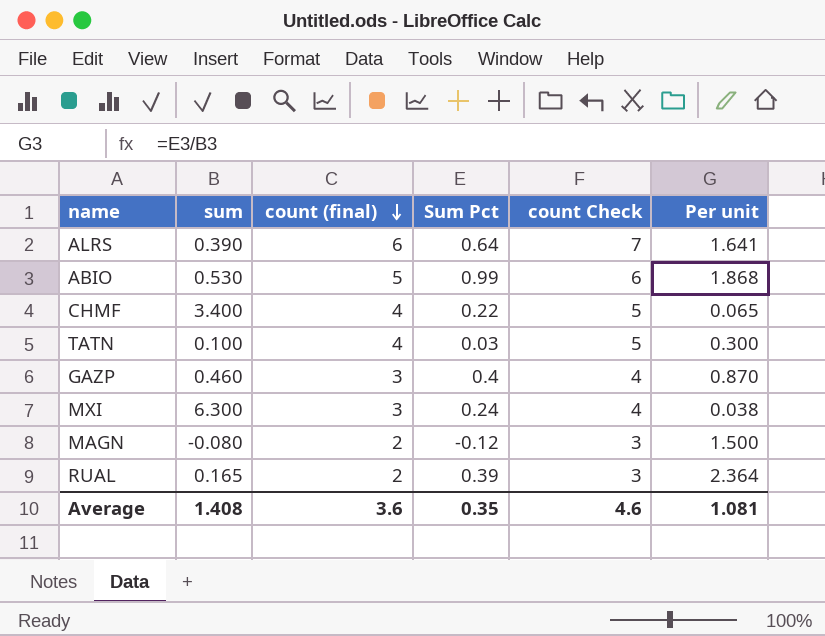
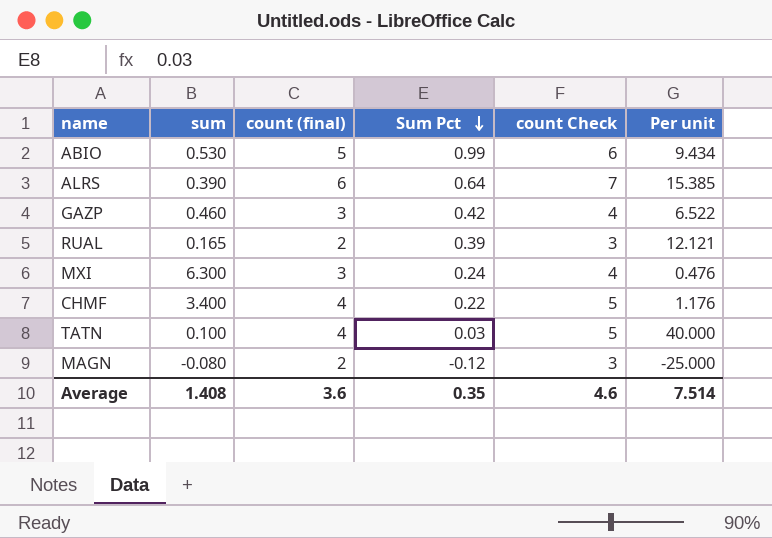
row order: count (final) descending -> Sum Pct descending
column Per unit | formula: [Sum Pct] / [sum] -> [count (final)] / [sum]
GAZP | Sum Pct: 0.4 -> 0.42
Average | Per unit: 1.081 -> 7.514

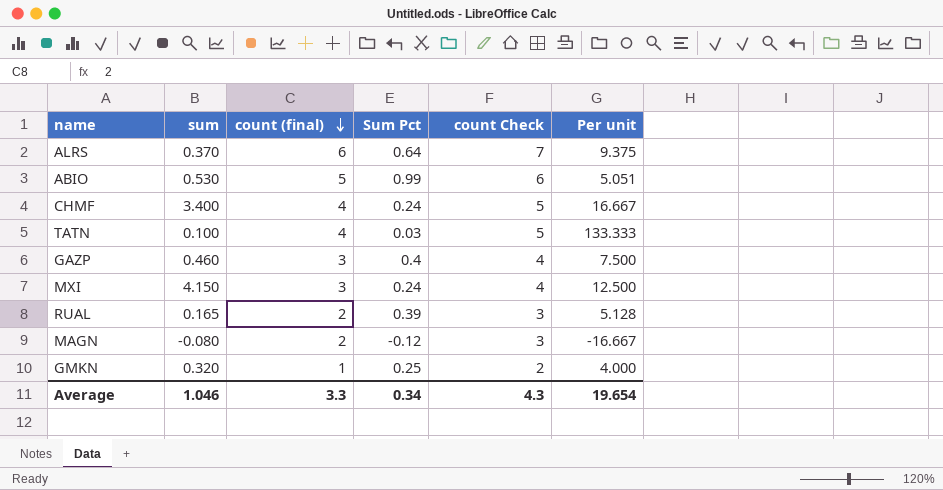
row order: Sum Pct descending -> count (final) descending
column Per unit | formula: [count (final)] / [sum] -> [count (final)] / [Sum Pct]
ALRS | sum: 0.390 -> 0.370
CHMF | Sum Pct: 0.22 -> 0.24
GAZP | Sum Pct: 0.42 -> 0.4
MXI | sum: 6.300 -> 4.150
row GMKN: none -> 0.320 | 1 | 0.25 | 2 | 4.000
Average | sum: 1.408 -> 1.046
Average | count (final): 3.6 -> 3.3
Average | Sum Pct: 0.35 -> 0.34
Average | count Check: 4.6 -> 4.3
Average | Per unit: 7.514 -> 19.654

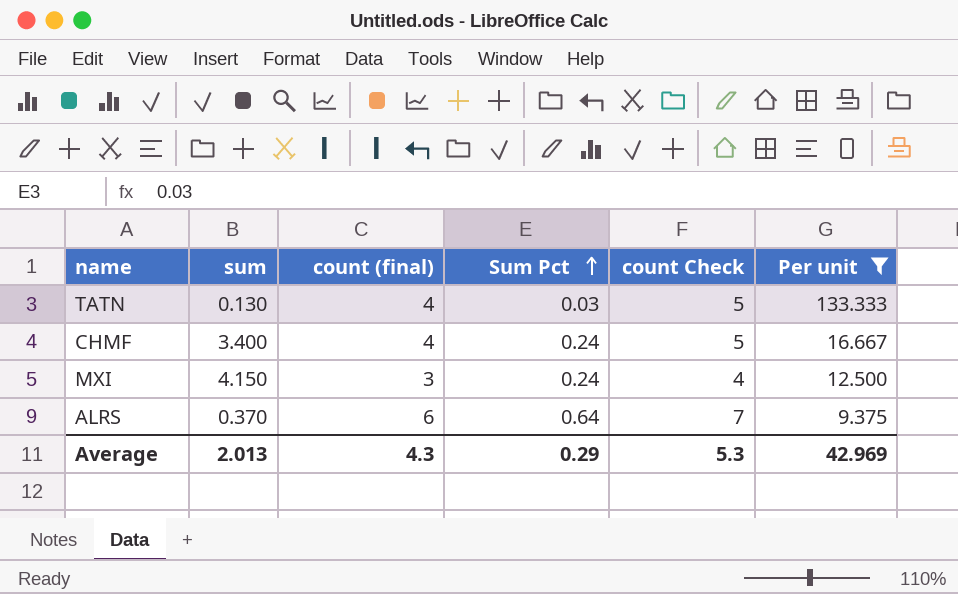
filter: none -> Per unit >= 9.375
row order: count (final) descending -> Sum Pct ascending
TATN | sum: 0.100 -> 0.130
Average | sum: 1.046 -> 2.013
Average | count (final): 3.3 -> 4.3
Average | Sum Pct: 0.34 -> 0.29
Average | count Check: 4.3 -> 5.3
Average | Per unit: 19.654 -> 42.969

